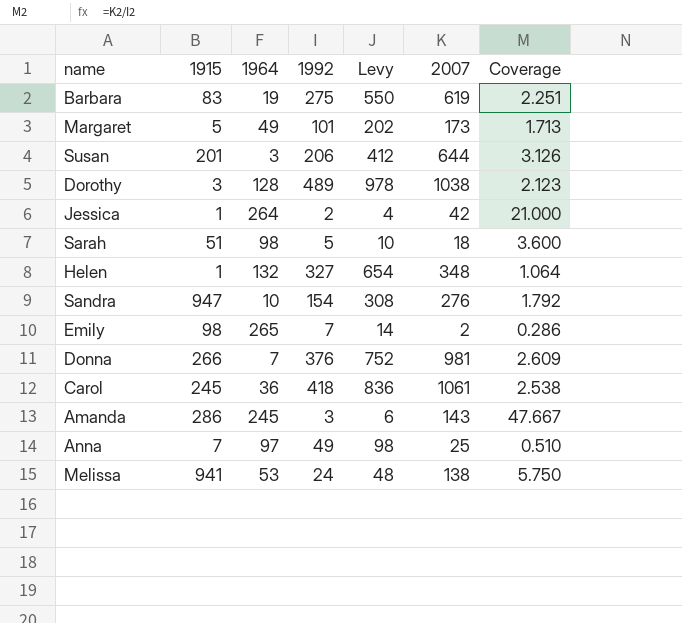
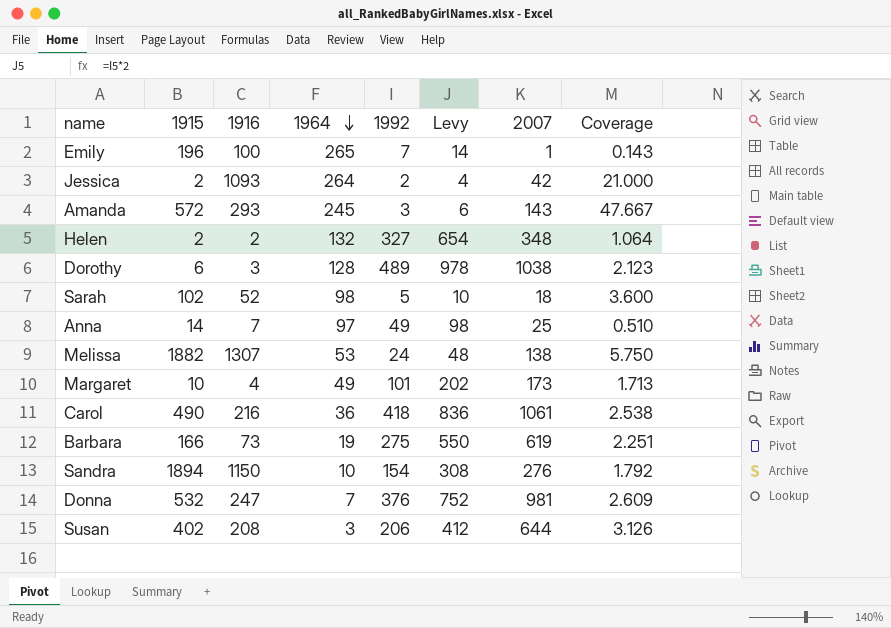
row order: none -> 1964 descending
column 1916 | position: none -> 3
Emily | 1915: 98 -> 196
Emily | 2007: 2 -> 1
Emily | Coverage: 0.286 -> 0.143
Jessica | 1915: 1 -> 2
Amanda | 1915: 286 -> 572
Helen | 1915: 1 -> 2
Dorothy | 1915: 3 -> 6
Sarah | 1915: 51 -> 102
Anna | 1915: 7 -> 14
Melissa | 1915: 941 -> 1882
Margaret | 1915: 5 -> 10
Carol | 1915: 245 -> 490
Barbara | 1915: 83 -> 166
Sandra | 1915: 947 -> 1894
Donna | 1915: 266 -> 532
Susan | 1915: 201 -> 402

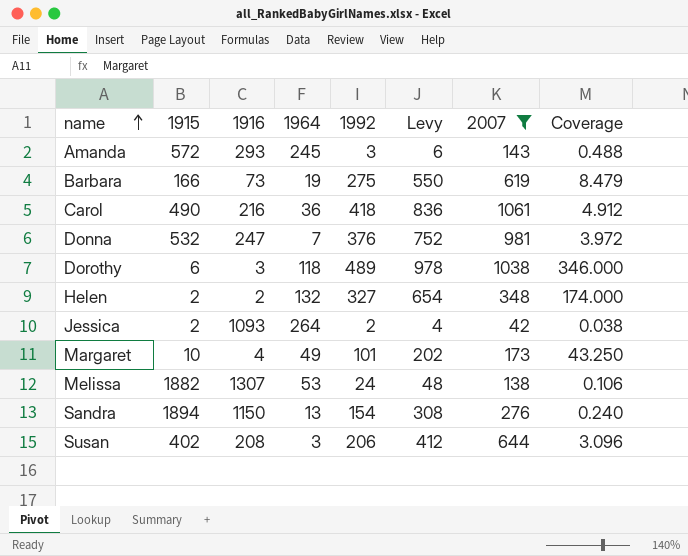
filter: none -> 2007 >= 42
row order: 1964 descending -> name ascending
column Coverage | formula: [2007] / [1992] -> [2007] / [1916]
Dorothy | 1964: 128 -> 118
Sandra | 1964: 10 -> 13

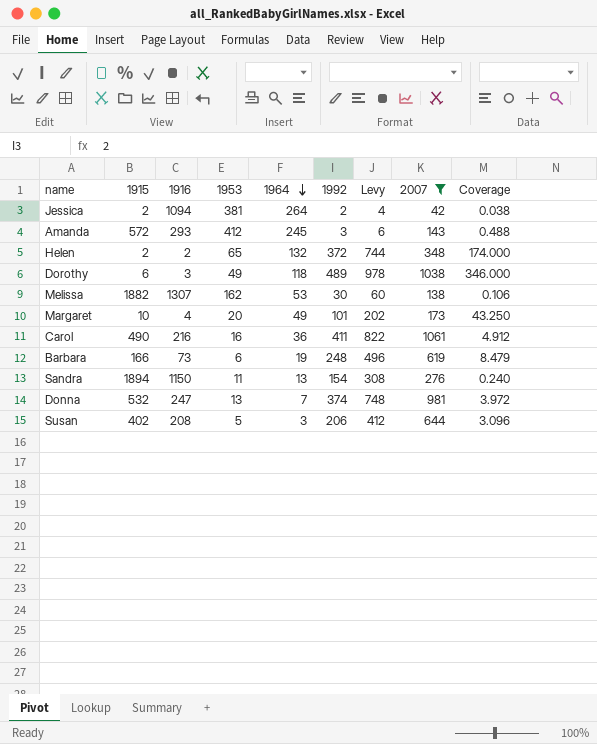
row order: name ascending -> 1964 descending
column 1953 | position: none -> 4
Jessica | 1916: 1093 -> 1094
Helen | 1992: 327 -> 372
Helen | Levy: 654 -> 744
Melissa | 1992: 24 -> 30
Melissa | Levy: 48 -> 60
Carol | 1992: 418 -> 411
Carol | Levy: 836 -> 822
Barbara | 1992: 275 -> 248
Barbara | Levy: 550 -> 496
Donna | 1992: 376 -> 374
Donna | Levy: 752 -> 748

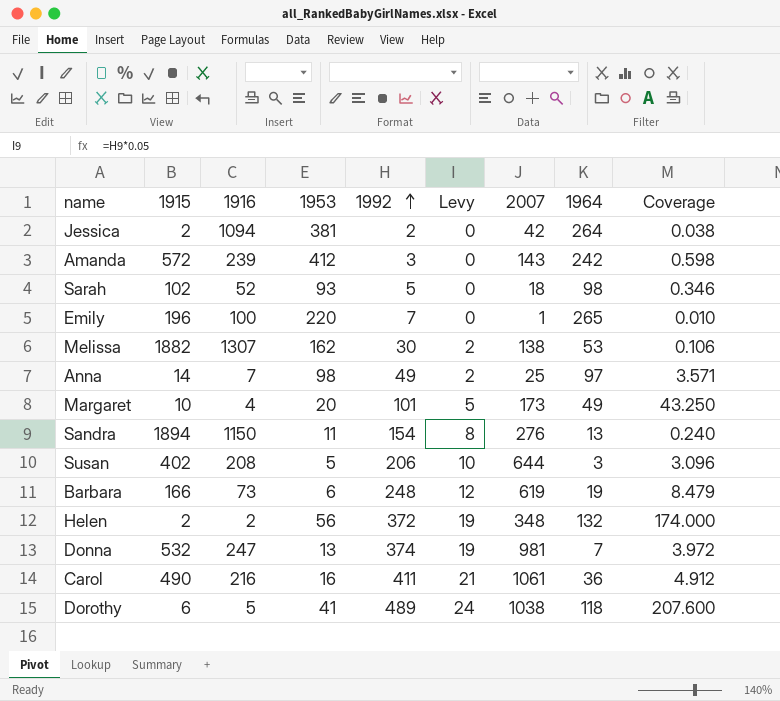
filter: 2007 >= 42 -> none
row order: 1964 descending -> 1992 ascending
column Levy | formula: [1992] * 2 -> [1992] * 0.05
column 1964 | position: 5 -> 8
Amanda | 1916: 293 -> 239
Amanda | 1964: 245 -> 242
Amanda | Coverage: 0.488 -> 0.598
Helen | 1953: 65 -> 56
Dorothy | 1916: 3 -> 5
Dorothy | 1953: 49 -> 41
Dorothy | Coverage: 346.000 -> 207.600

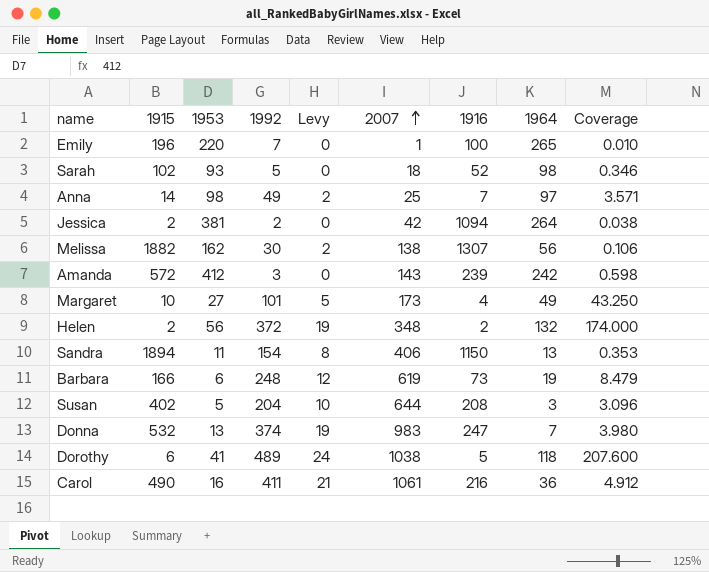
row order: 1992 ascending -> 2007 ascending
column 1916 | position: 3 -> 7
Melissa | 1964: 53 -> 56
Margaret | 1953: 20 -> 27
Sandra | 2007: 276 -> 406
Sandra | Coverage: 0.240 -> 0.353
Susan | 1992: 206 -> 204
Donna | 2007: 981 -> 983
Donna | Coverage: 3.972 -> 3.980

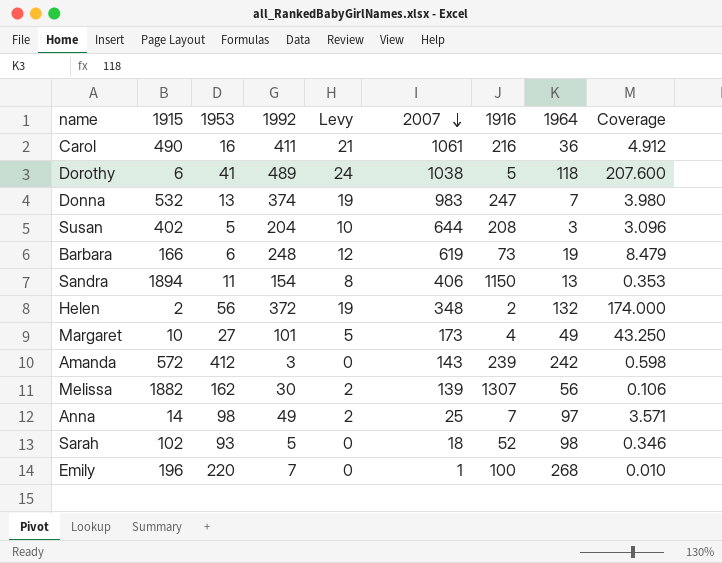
row order: 2007 ascending -> 2007 descending
row Jessica: 2 | 381 | 2 | 0 | 42 | 1094 | 264 | 0.038 -> none
Melissa | 2007: 138 -> 139
Emily | 1964: 265 -> 268

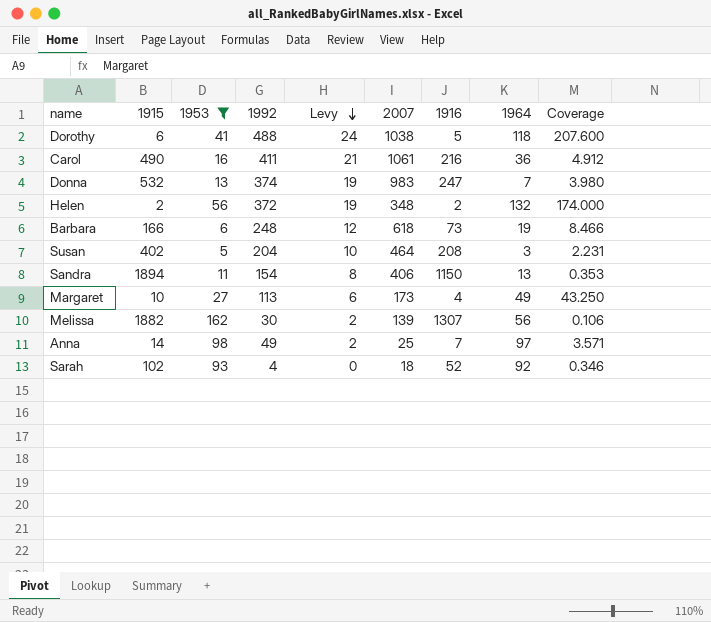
filter: none -> 1953 <= 162
row order: 2007 descending -> Levy descending
Dorothy | 1992: 489 -> 488
Barbara | 2007: 619 -> 618
Barbara | Coverage: 8.479 -> 8.466
Susan | 2007: 644 -> 464
Susan | Coverage: 3.096 -> 2.231
Margaret | 1992: 101 -> 113
Margaret | Levy: 5 -> 6
Sarah | 1992: 5 -> 4
Sarah | 1964: 98 -> 92

